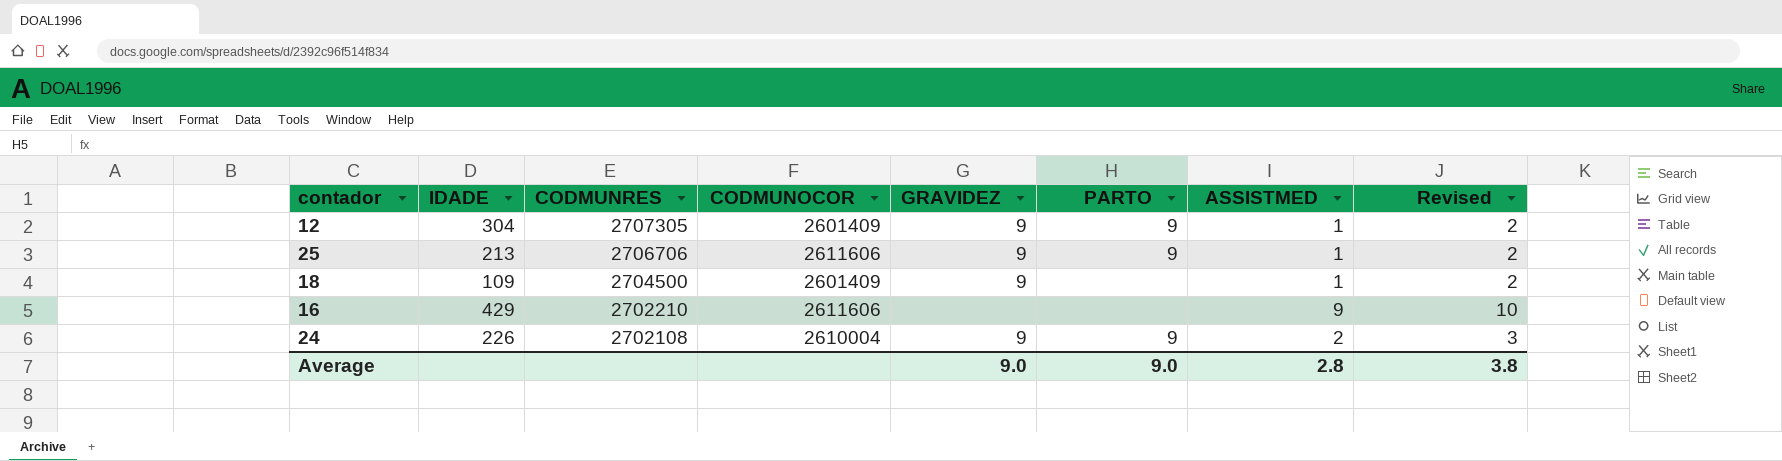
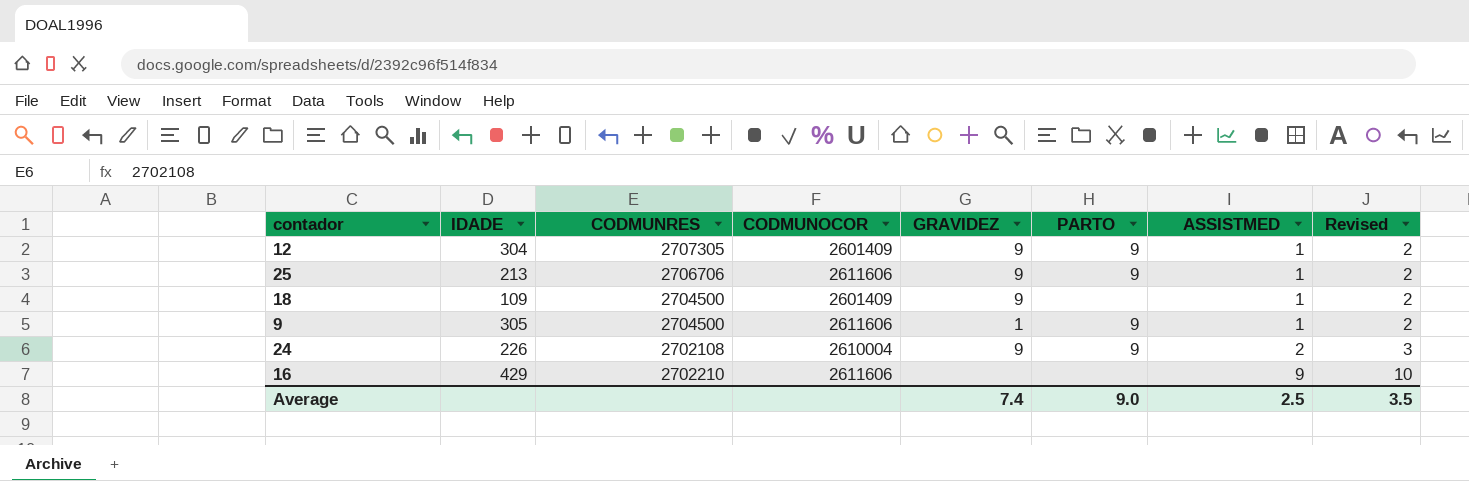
row order: CODMUNRES descending -> ASSISTMED ascending
row 9: none -> 305 | 2704500 | 2611606 | 1 | 9 | 1 | 2
Average | GRAVIDEZ: 9.0 -> 7.4
Average | ASSISTMED: 2.8 -> 2.5
Average | Revised: 3.8 -> 3.5

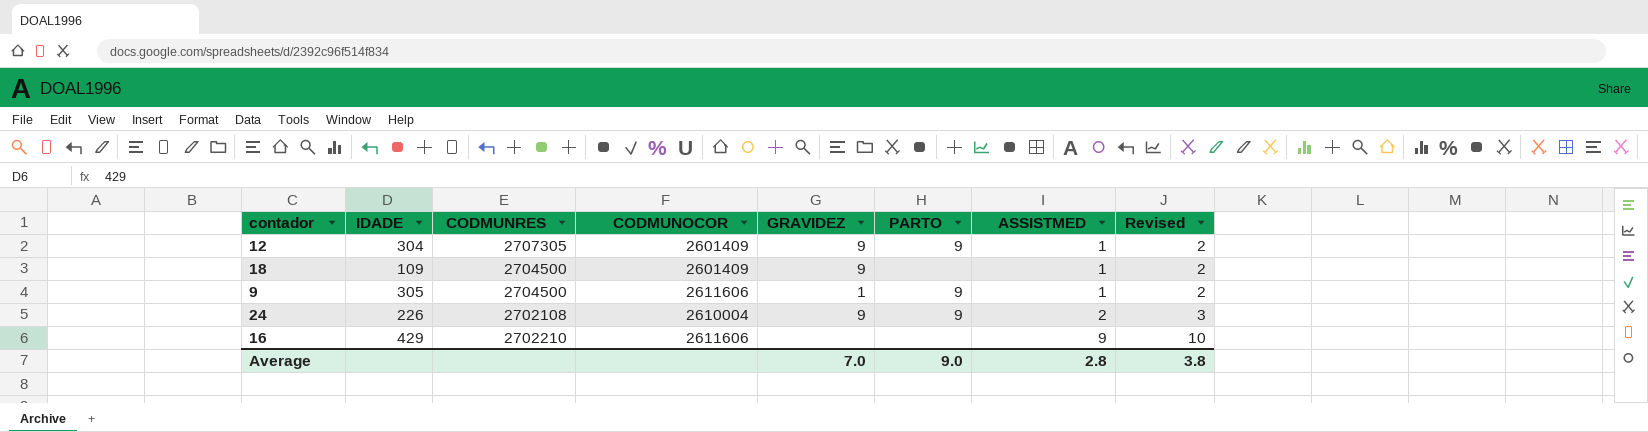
row 25: 213 | 2706706 | 2611606 | 9 | 9 | 1 | 2 -> none
Average | GRAVIDEZ: 7.4 -> 7.0
Average | ASSISTMED: 2.5 -> 2.8
Average | Revised: 3.5 -> 3.8

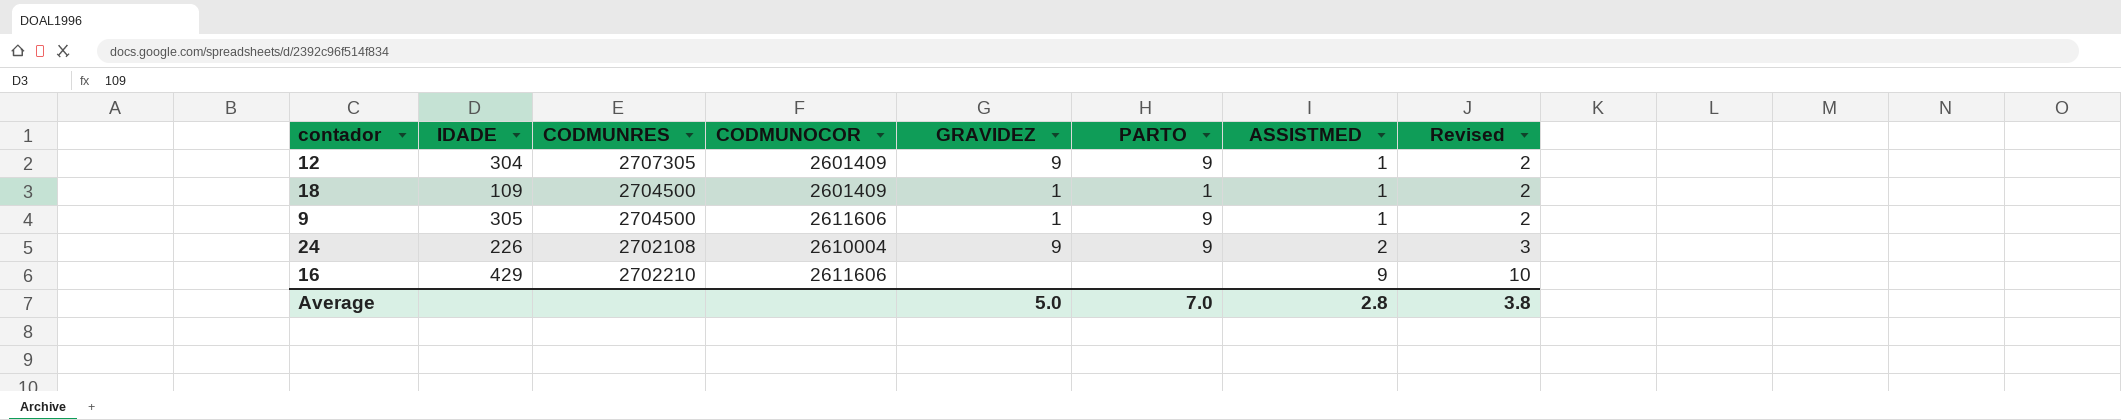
18 | GRAVIDEZ: 9 -> 1
18 | PARTO: none -> 1
Average | GRAVIDEZ: 7.0 -> 5.0
Average | PARTO: 9.0 -> 7.0

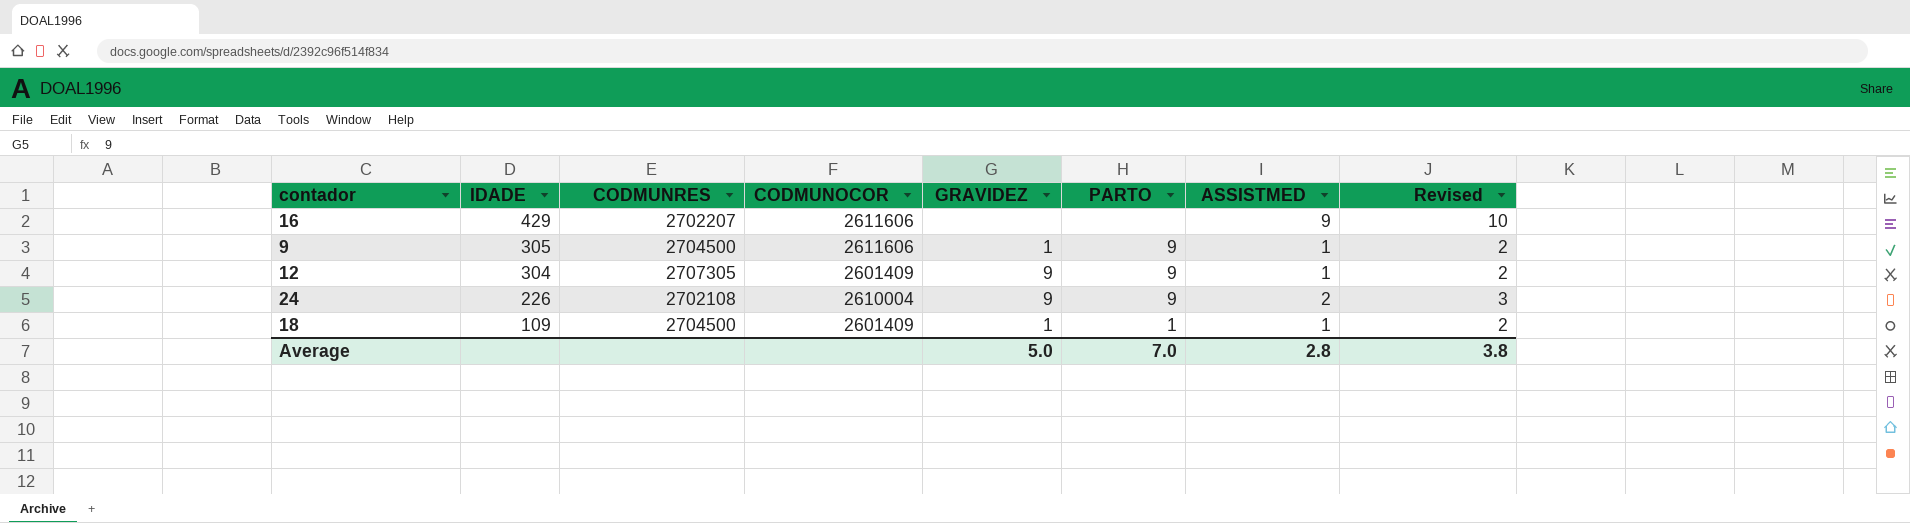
row order: ASSISTMED ascending -> IDADE descending
16 | CODMUNRES: 2702210 -> 2702207

